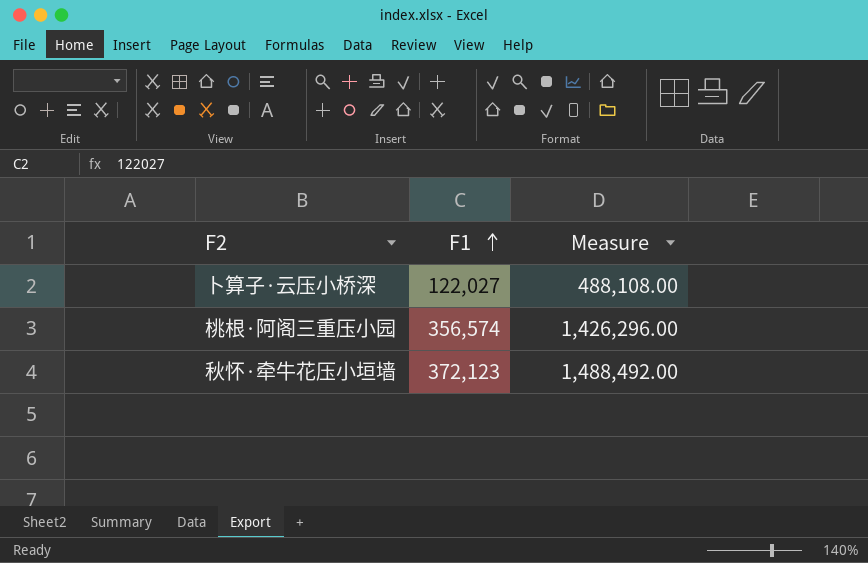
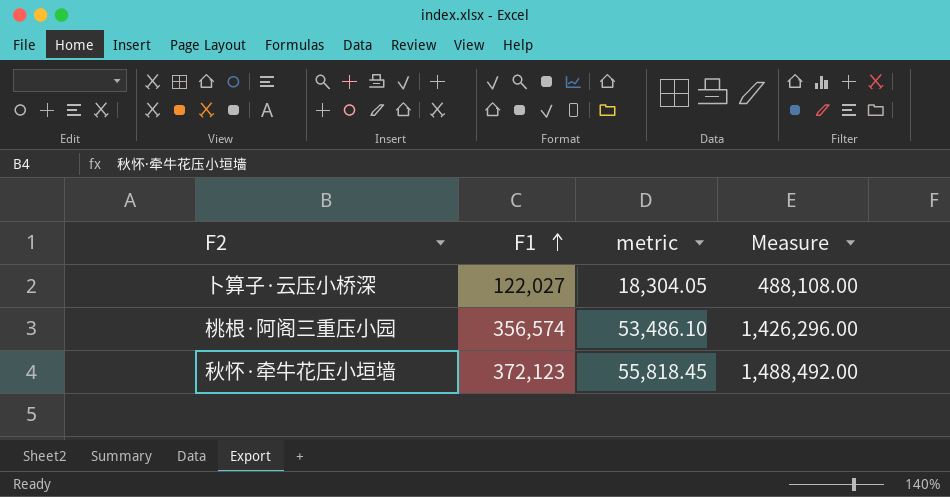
column metric | formula: none -> [F1] * 0.15

